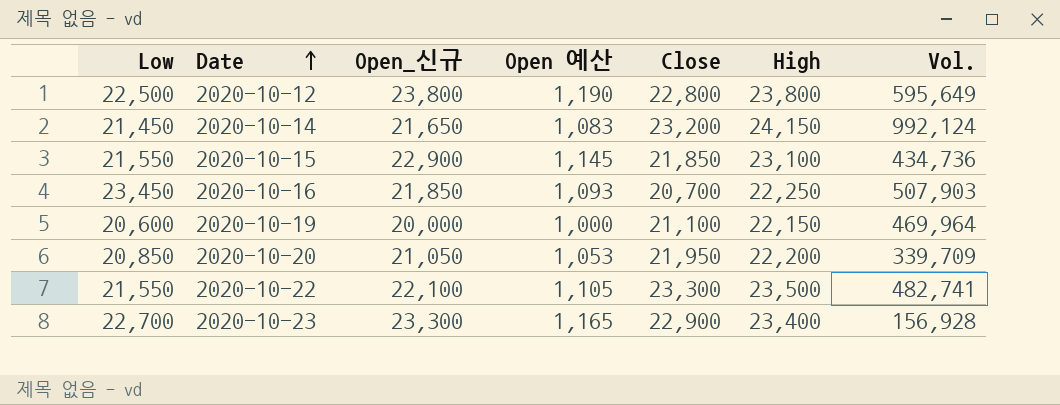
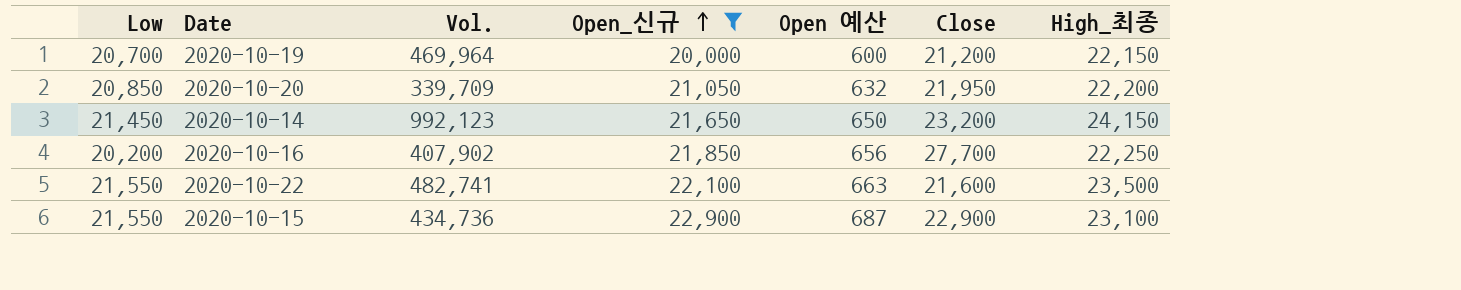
filter: none -> Open_신규 <= 22,900
row order: Date ascending -> Open_신규 ascending
column Vol. | position: 7 -> 3
column Open 예산 | formula: [Open_신규] * 0.05 -> [Open_신규] * 0.03
column name: High -> High_최종
2020-10-19 | Low: 20,600 -> 20,700
2020-10-19 | Close: 21,100 -> 21,200
2020-10-14 | Vol.: 992,124 -> 992,123
2020-10-16 | Low: 23,450 -> 20,200
2020-10-16 | Vol.: 507,903 -> 407,902
2020-10-16 | Close: 20,700 -> 27,700
2020-10-22 | Close: 23,300 -> 21,600
2020-10-15 | Close: 21,850 -> 22,900

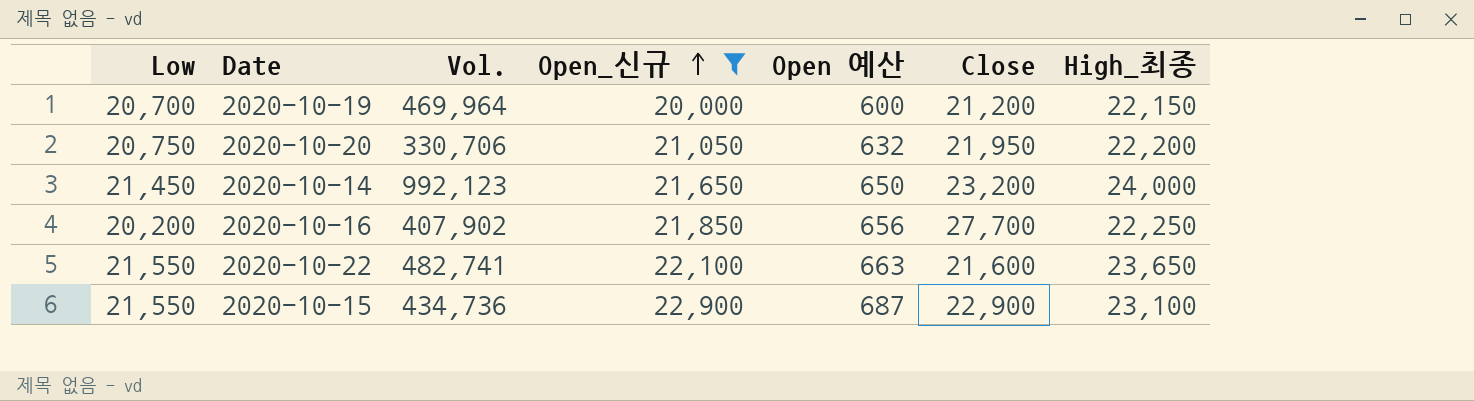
2020-10-20 | Low: 20,850 -> 20,750
2020-10-20 | Vol.: 339,709 -> 330,706
2020-10-14 | High_최종: 24,150 -> 24,000
2020-10-22 | High_최종: 23,500 -> 23,650

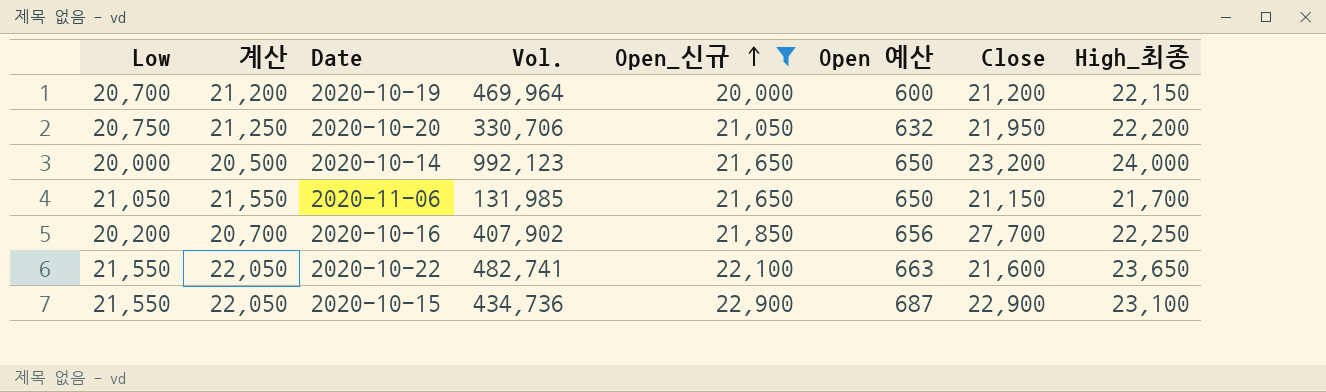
column 계산 | formula: none -> [Low] + 500
2020-10-14 | Low: 21,450 -> 20,000
row 2020-11-06: none -> 21,050 | 21,550 | 131,985 | 21,650 | 650 | 21,150 | 21,700

